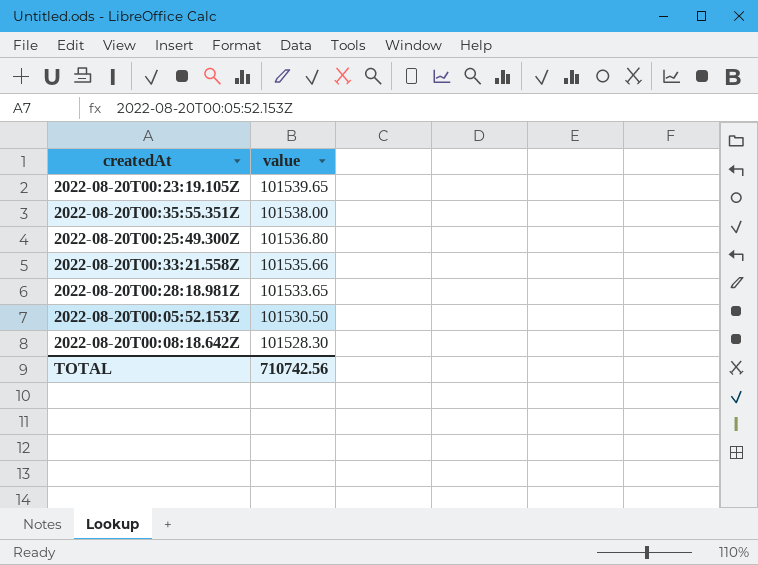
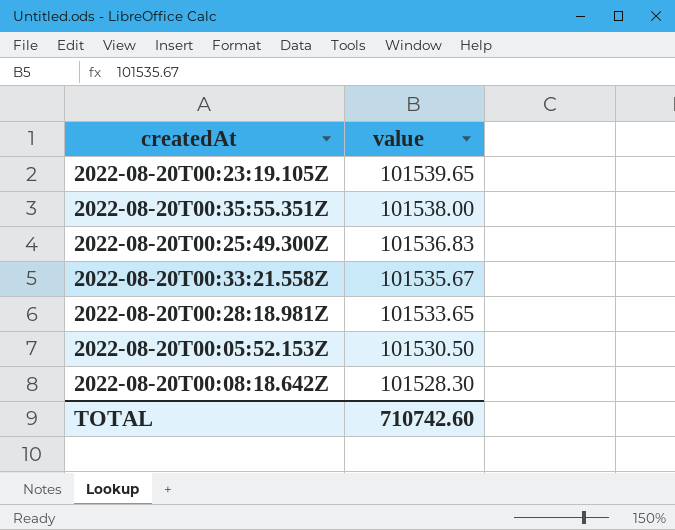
2022-08-20T00:25:49.300Z | value: 101536.80 -> 101536.83
2022-08-20T00:33:21.558Z | value: 101535.66 -> 101535.67
TOTAL | value: 710742.56 -> 710742.60

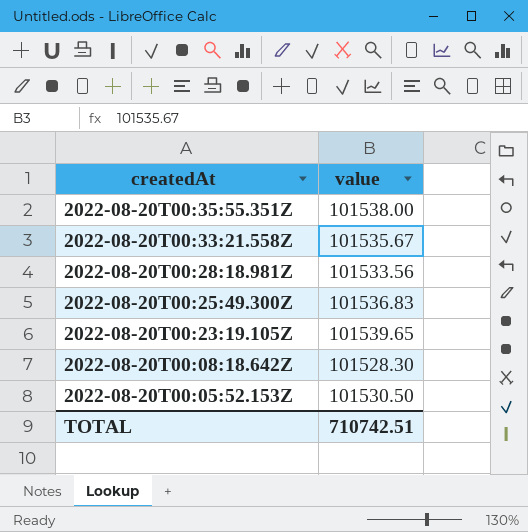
row order: value descending -> createdAt descending
2022-08-20T00:28:18.981Z | value: 101533.65 -> 101533.56
TOTAL | value: 710742.60 -> 710742.51

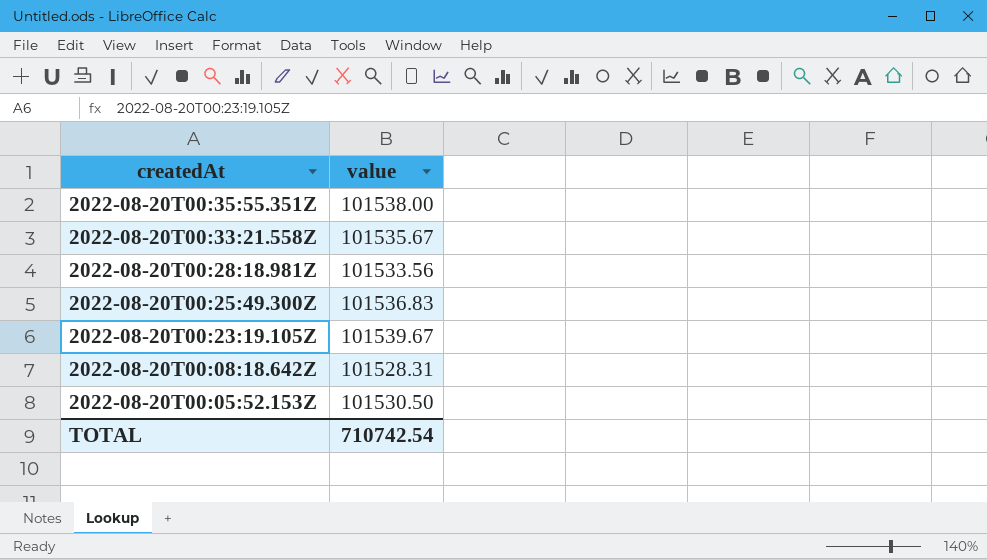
2022-08-20T00:23:19.105Z | value: 101539.65 -> 101539.67
2022-08-20T00:08:18.642Z | value: 101528.30 -> 101528.31
TOTAL | value: 710742.51 -> 710742.54

